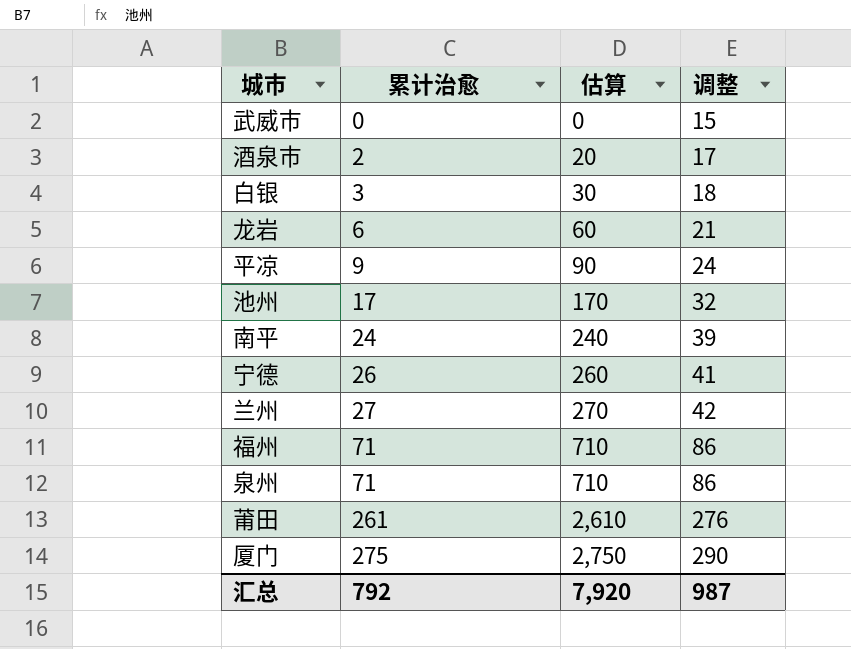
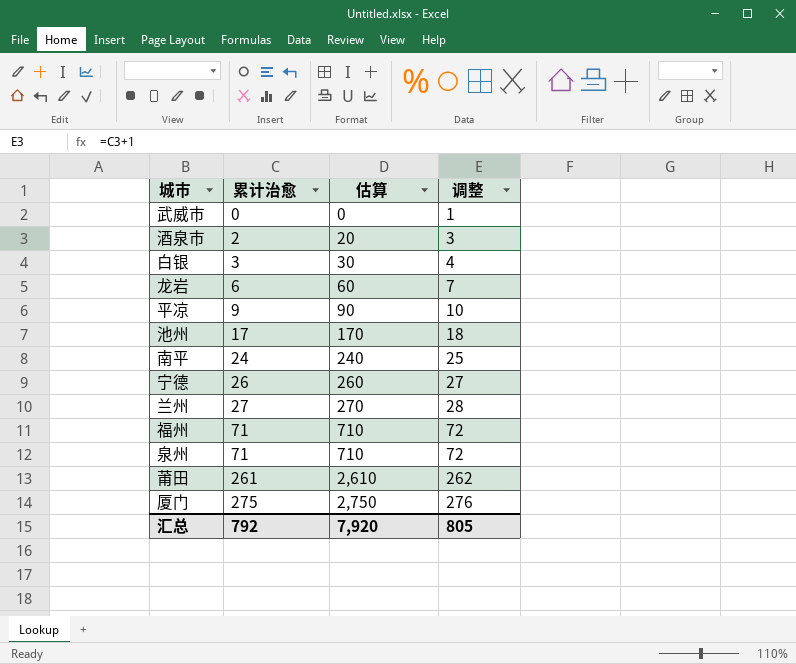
column 调整 | formula: [累计治愈] + 15 -> [累计治愈] + 1
汇总 | 调整: 987 -> 805

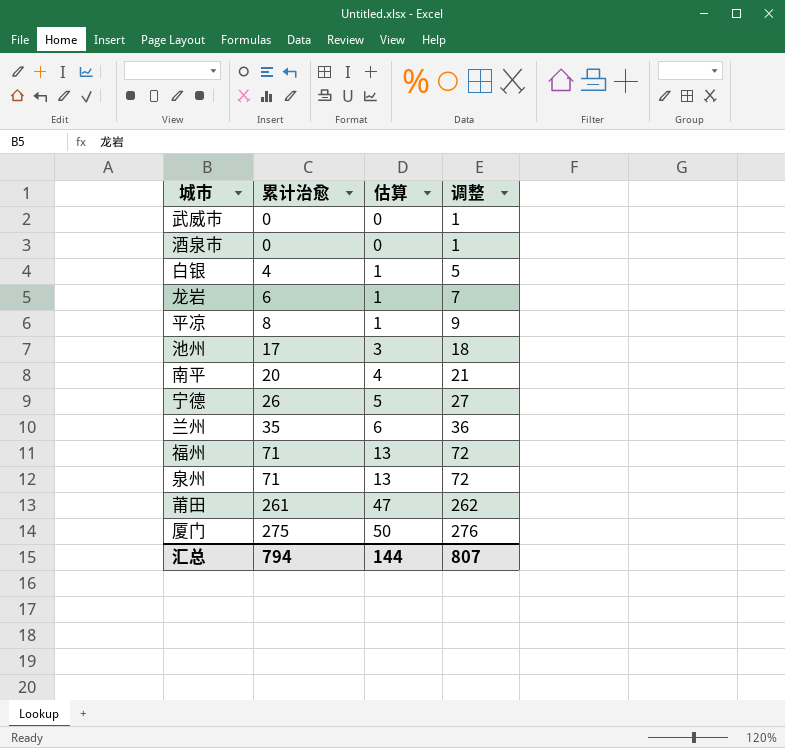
column 估算 | formula: [累计治愈] * 10 -> [累计治愈] * 0.18
酒泉市 | 累计治愈: 2 -> 0
酒泉市 | 调整: 3 -> 1
白银 | 累计治愈: 3 -> 4
白银 | 调整: 4 -> 5
平凉 | 累计治愈: 9 -> 8
平凉 | 调整: 10 -> 9
南平 | 累计治愈: 24 -> 20
南平 | 调整: 25 -> 21
兰州 | 累计治愈: 27 -> 35
兰州 | 调整: 28 -> 36
汇总 | 累计治愈: 792 -> 794
汇总 | 估算: 7,920 -> 144
汇总 | 调整: 805 -> 807

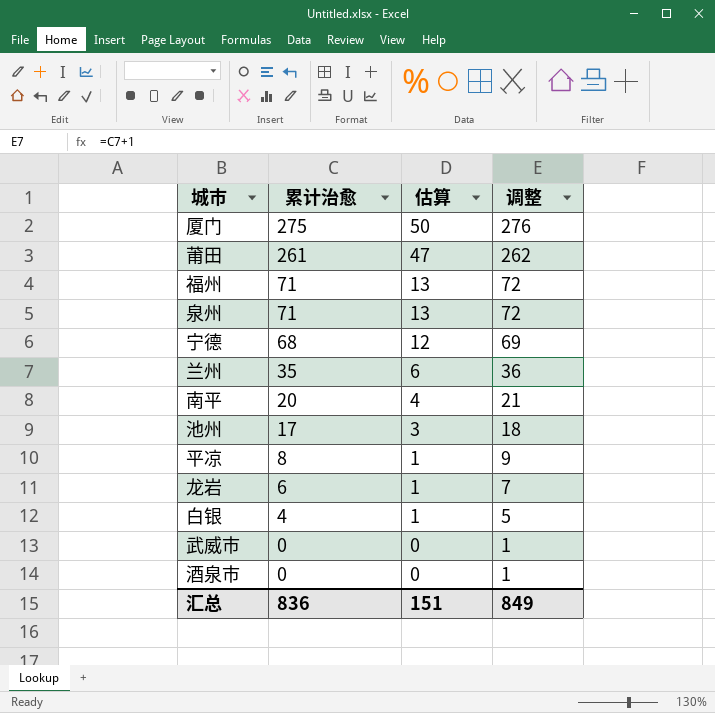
row order: 累计治愈 ascending -> 累计治愈 descending
宁德 | 累计治愈: 26 -> 68
宁德 | 估算: 5 -> 12
宁德 | 调整: 27 -> 69
汇总 | 累计治愈: 794 -> 836
汇总 | 估算: 144 -> 151
汇总 | 调整: 807 -> 849

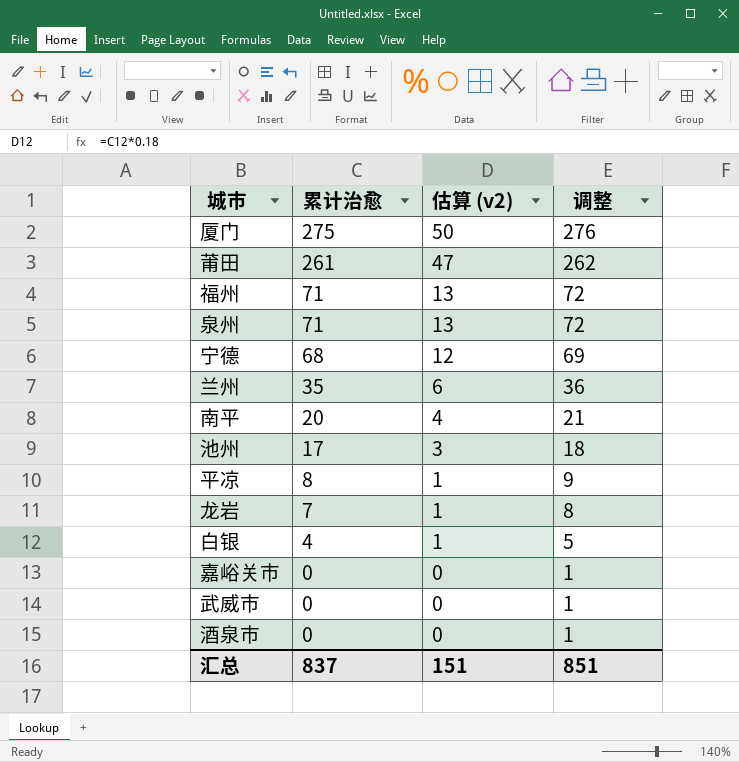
column name: 估算 -> 估算 (v2)
龙岩 | 累计治愈: 6 -> 7
龙岩 | 调整: 7 -> 8
row 嘉峪关市: none -> 0 | 0 | 1
汇总 | 累计治愈: 836 -> 837
汇总 | 调整: 849 -> 851

